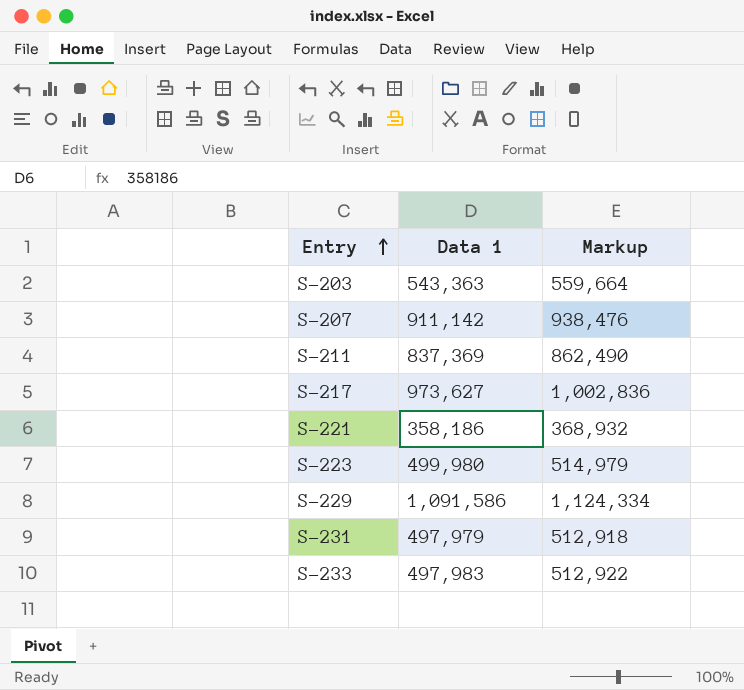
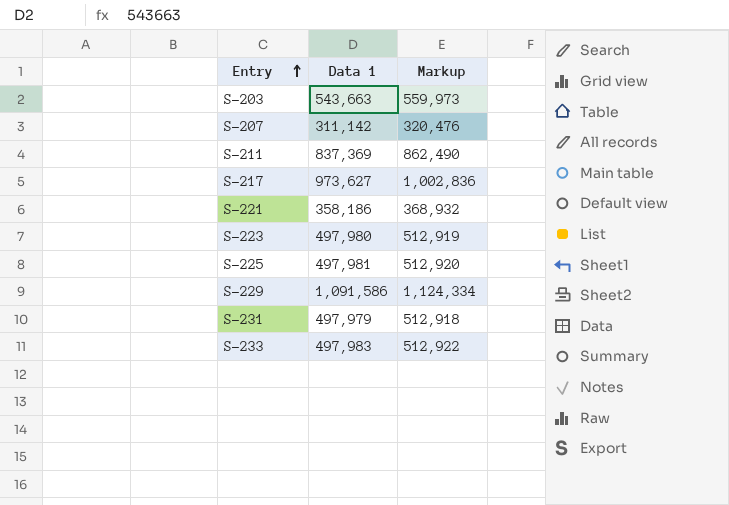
S-203 | Data 1: 543,363 -> 543,663
S-203 | Markup: 559,664 -> 559,973
S-207 | Data 1: 911,142 -> 311,142
S-207 | Markup: 938,476 -> 320,476
S-223 | Data 1: 499,980 -> 497,980
S-223 | Markup: 514,979 -> 512,919
row S-225: none -> 497,981 | 512,920

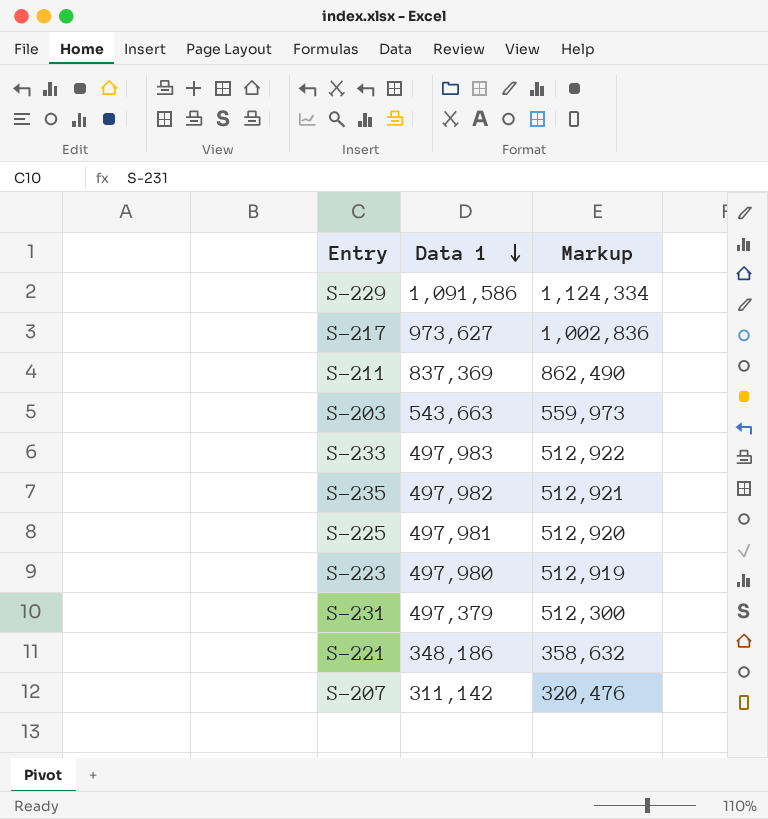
row order: Entry ascending -> Data 1 descending
row S-235: none -> 497,982 | 512,921
S-231 | Data 1: 497,979 -> 497,379
S-231 | Markup: 512,918 -> 512,300
S-221 | Data 1: 358,186 -> 348,186
S-221 | Markup: 368,932 -> 358,632

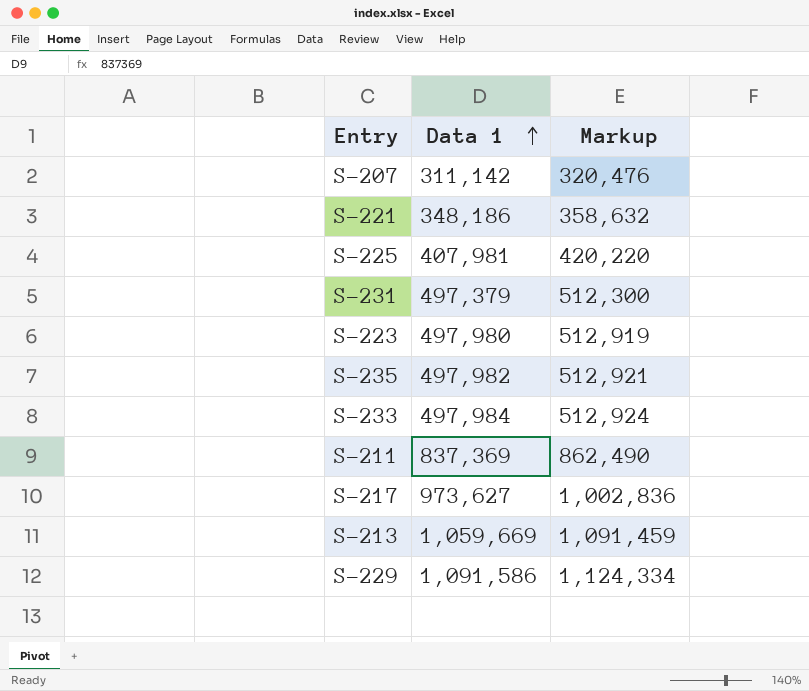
row order: Data 1 descending -> Data 1 ascending
row S-203: 543,663 | 559,973 -> none
S-225 | Data 1: 497,981 -> 407,981
S-225 | Markup: 512,920 -> 420,220
S-233 | Data 1: 497,983 -> 497,984
S-233 | Markup: 512,922 -> 512,924
row S-213: none -> 1,059,669 | 1,091,459

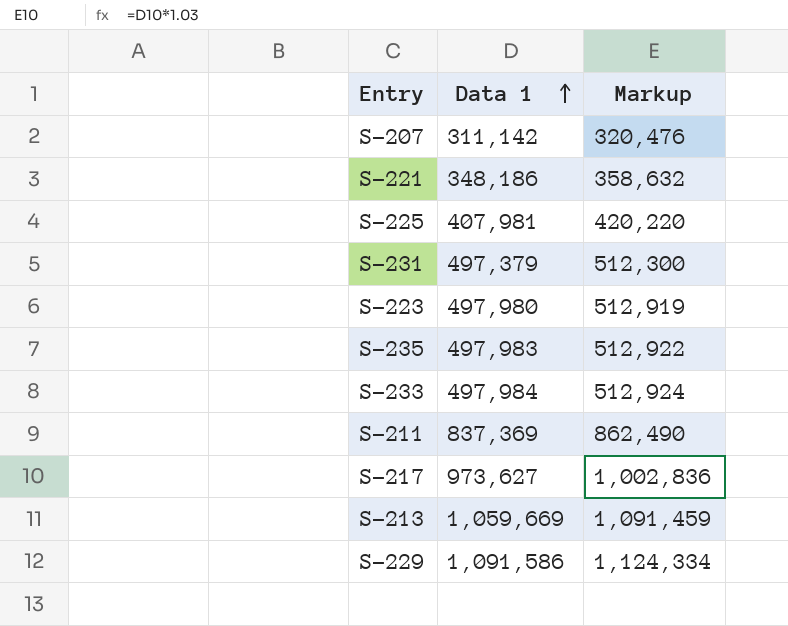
S-235 | Data 1: 497,982 -> 497,983
S-235 | Markup: 512,921 -> 512,922

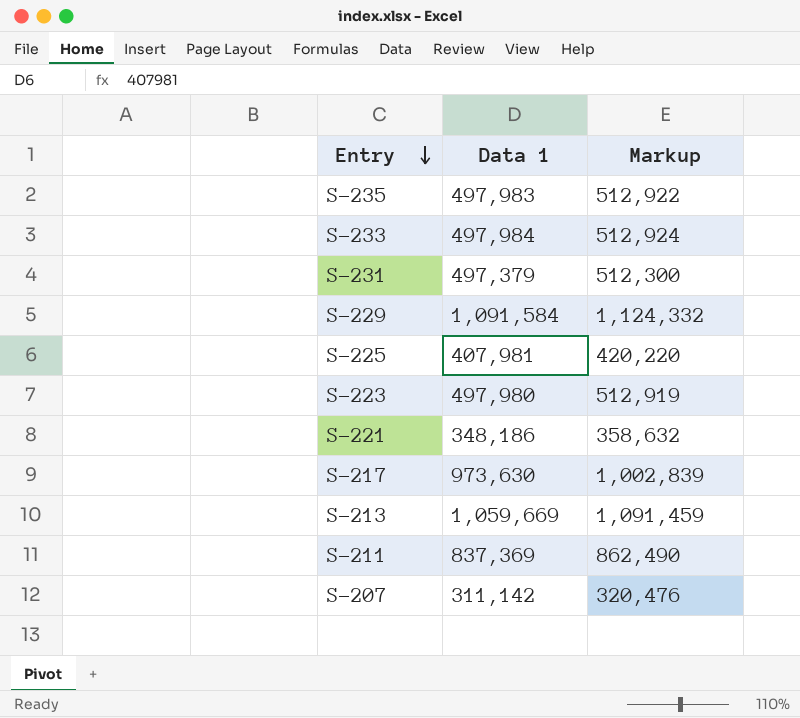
row order: Data 1 ascending -> Entry descending
S-229 | Data 1: 1,091,586 -> 1,091,584
S-229 | Markup: 1,124,334 -> 1,124,332
S-217 | Data 1: 973,627 -> 973,630
S-217 | Markup: 1,002,836 -> 1,002,839

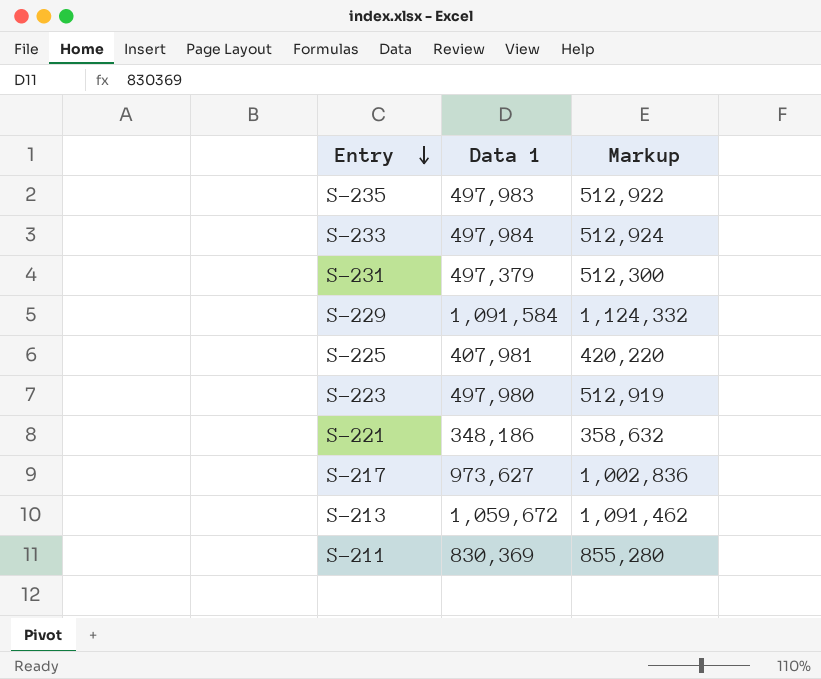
row S-207: 311,142 | 320,476 -> none
S-217 | Data 1: 973,630 -> 973,627
S-217 | Markup: 1,002,839 -> 1,002,836
S-213 | Data 1: 1,059,669 -> 1,059,672
S-213 | Markup: 1,091,459 -> 1,091,462
S-211 | Data 1: 837,369 -> 830,369
S-211 | Markup: 862,490 -> 855,280

